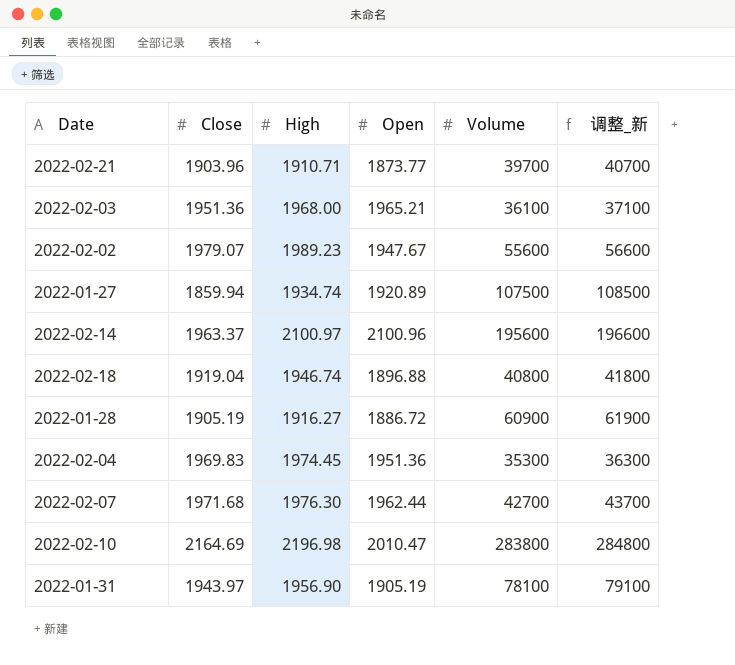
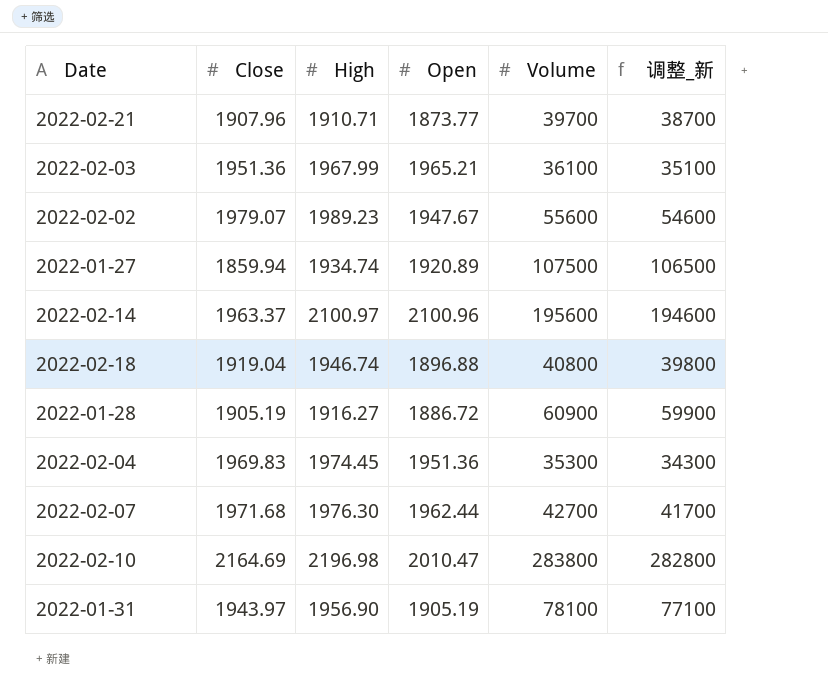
column 调整_新 | formula: [Volume] + 1000 -> [Volume] - 1000
2022-02-21 | Close: 1903.96 -> 1907.96
2022-02-03 | High: 1968.00 -> 1967.99

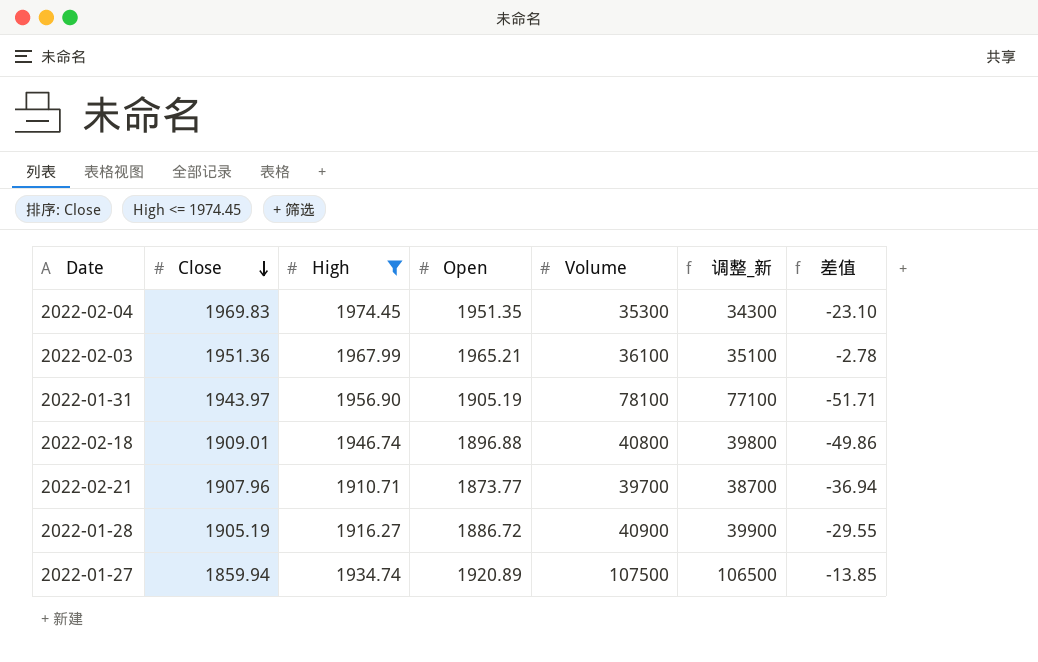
filter: none -> High <= 1974.45
row order: none -> Close descending
column 差值 | formula: none -> [Open] - [High]
2022-02-04 | Open: 1951.36 -> 1951.35
2022-02-18 | Close: 1919.04 -> 1909.01
2022-01-28 | Volume: 60900 -> 40900
2022-01-28 | 调整_新: 59900 -> 39900

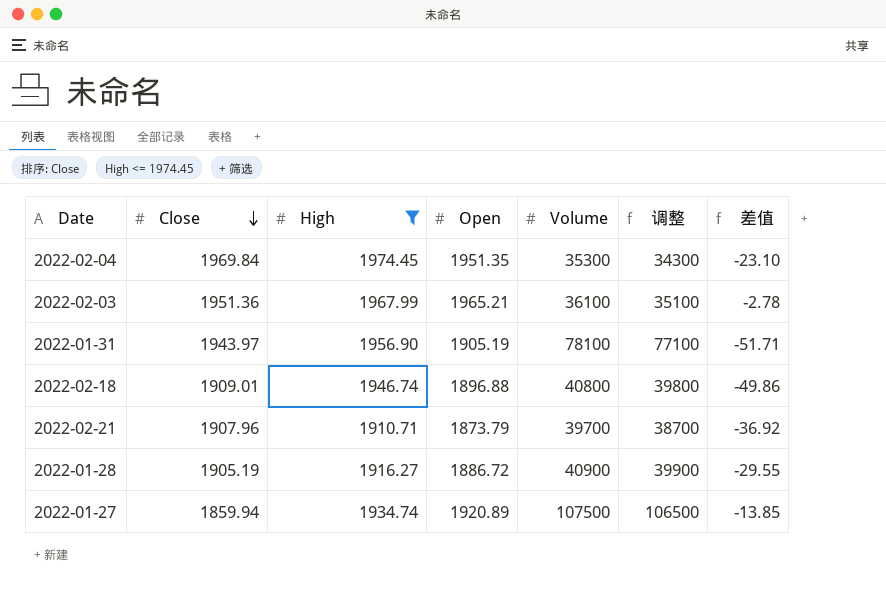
column name: 调整_新 -> 调整
2022-02-04 | Close: 1969.83 -> 1969.84
2022-02-21 | Open: 1873.77 -> 1873.79
2022-02-21 | 差值: -36.94 -> -36.92

